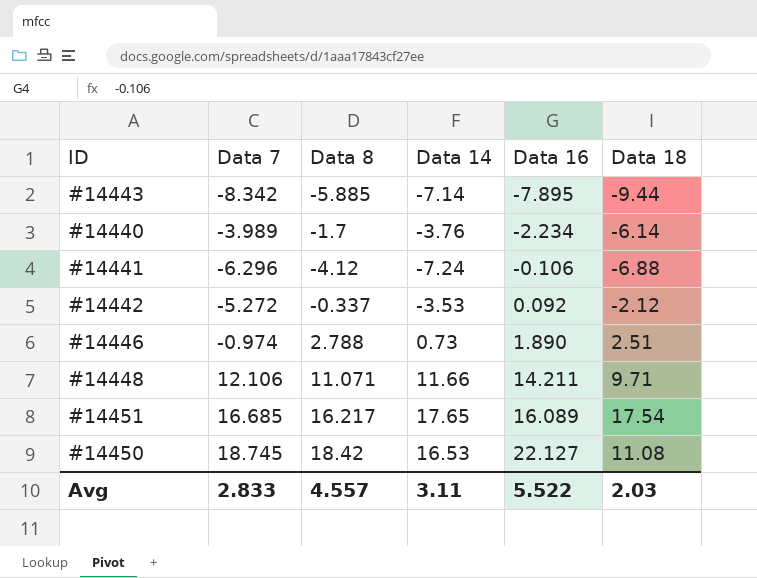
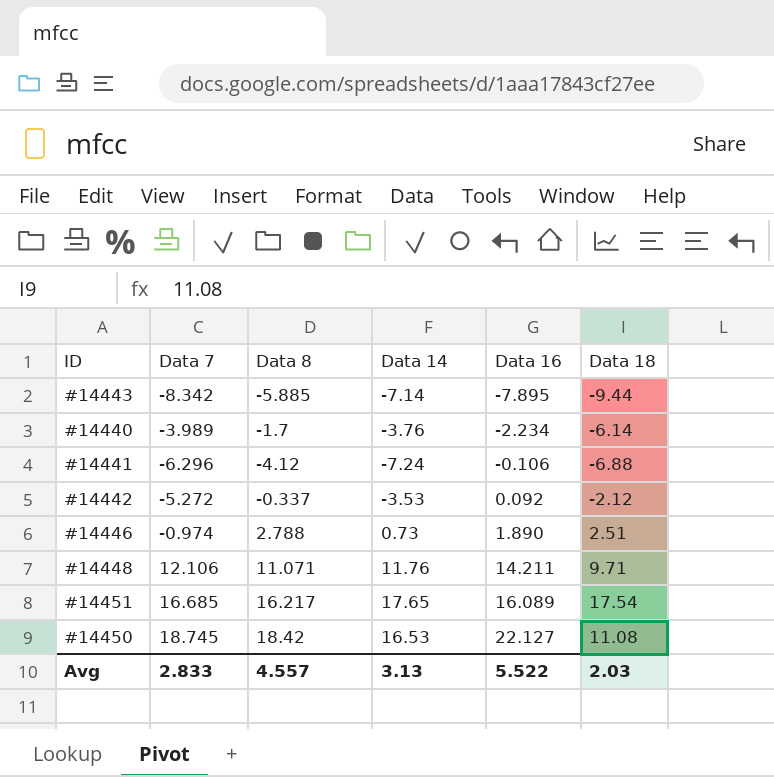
#14448 | Data 14: 11.66 -> 11.76
Avg | Data 14: 3.11 -> 3.13

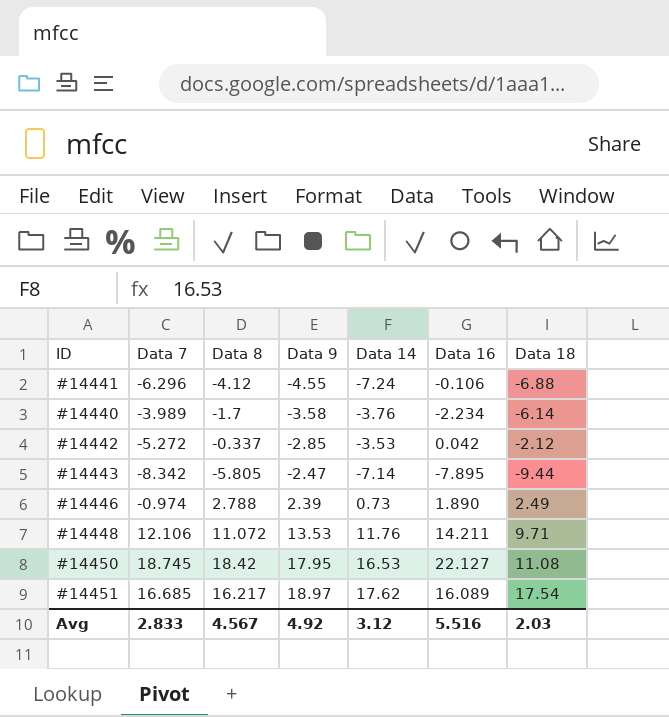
row order: Data 16 ascending -> Data 9 ascending
column Data 9 | position: none -> 4
#14442 | Data 16: 0.092 -> 0.042
#14443 | Data 8: -5.885 -> -5.805
#14446 | Data 18: 2.51 -> 2.49
#14448 | Data 8: 11.071 -> 11.072
#14451 | Data 14: 17.65 -> 17.62
Avg | Data 8: 4.557 -> 4.567
Avg | Data 14: 3.13 -> 3.12
Avg | Data 16: 5.522 -> 5.516

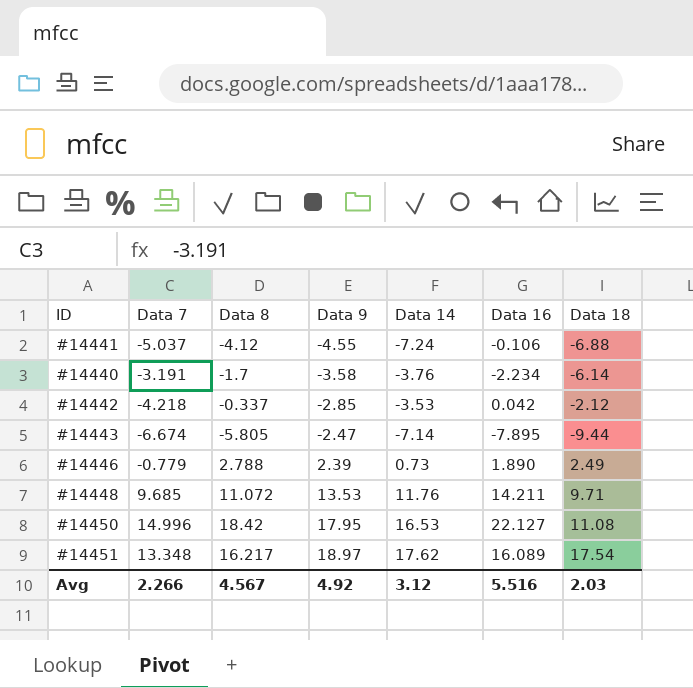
#14441 | Data 7: -6.296 -> -5.037
#14440 | Data 7: -3.989 -> -3.191
#14442 | Data 7: -5.272 -> -4.218
#14443 | Data 7: -8.342 -> -6.674
#14446 | Data 7: -0.974 -> -0.779
#14448 | Data 7: 12.106 -> 9.685
#14450 | Data 7: 18.745 -> 14.996
#14451 | Data 7: 16.685 -> 13.348
Avg | Data 7: 2.833 -> 2.266

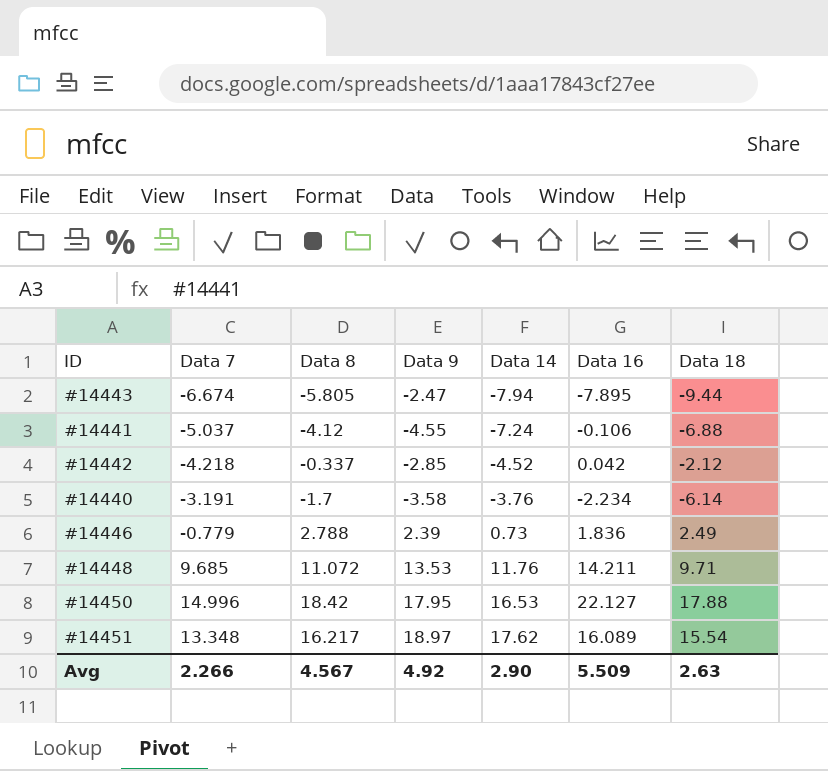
row order: Data 9 ascending -> Data 14 ascending
#14443 | Data 14: -7.14 -> -7.94
#14442 | Data 14: -3.53 -> -4.52
#14446 | Data 16: 1.890 -> 1.836
#14450 | Data 18: 11.08 -> 17.88
#14451 | Data 18: 17.54 -> 15.54
Avg | Data 14: 3.12 -> 2.90
Avg | Data 16: 5.516 -> 5.509
Avg | Data 18: 2.03 -> 2.63

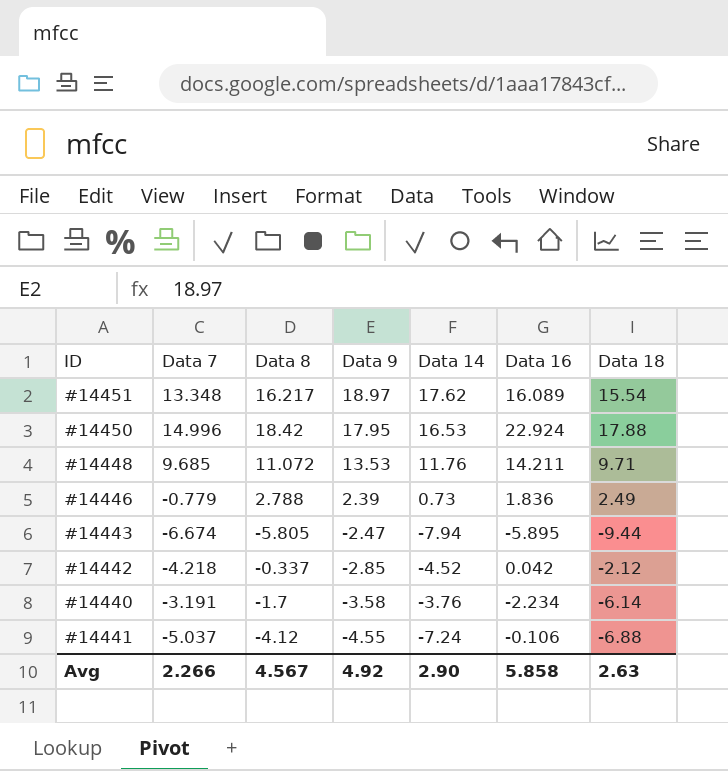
row order: Data 14 ascending -> Data 9 descending
#14450 | Data 16: 22.127 -> 22.924
#14443 | Data 16: -7.895 -> -5.895
Avg | Data 16: 5.509 -> 5.858

